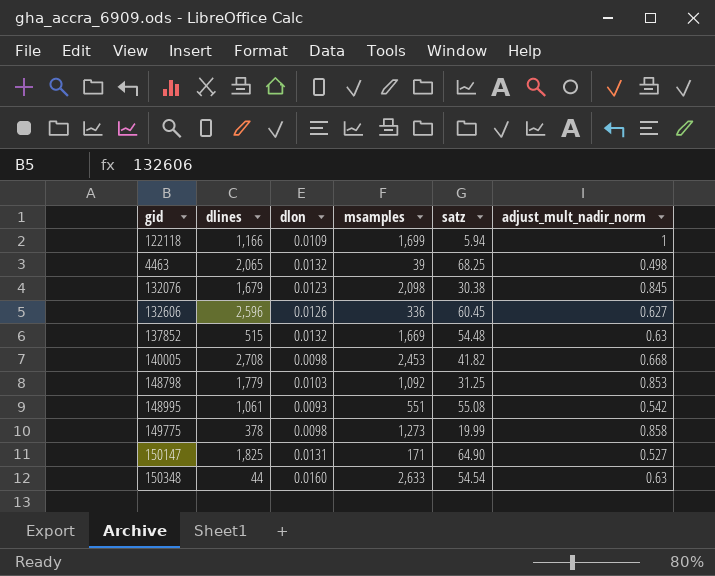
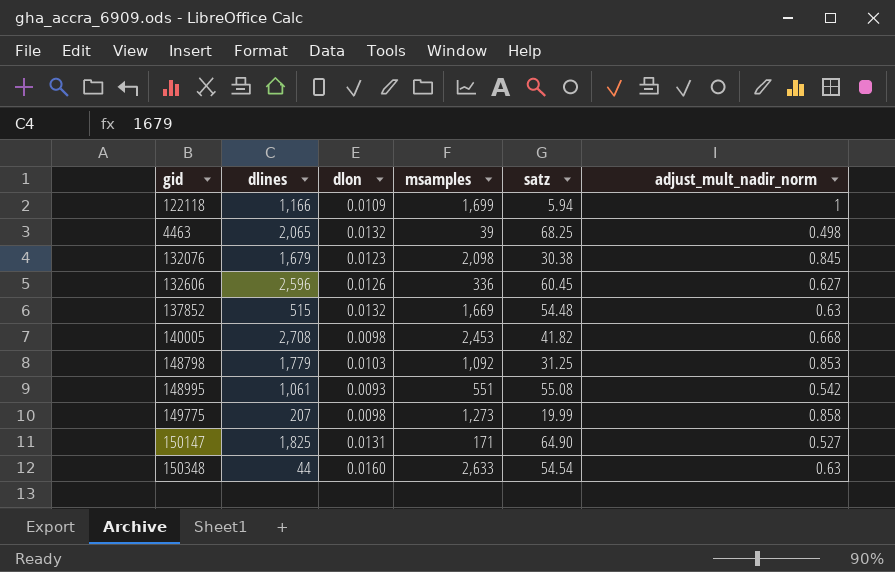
149775 | dlines: 378 -> 207

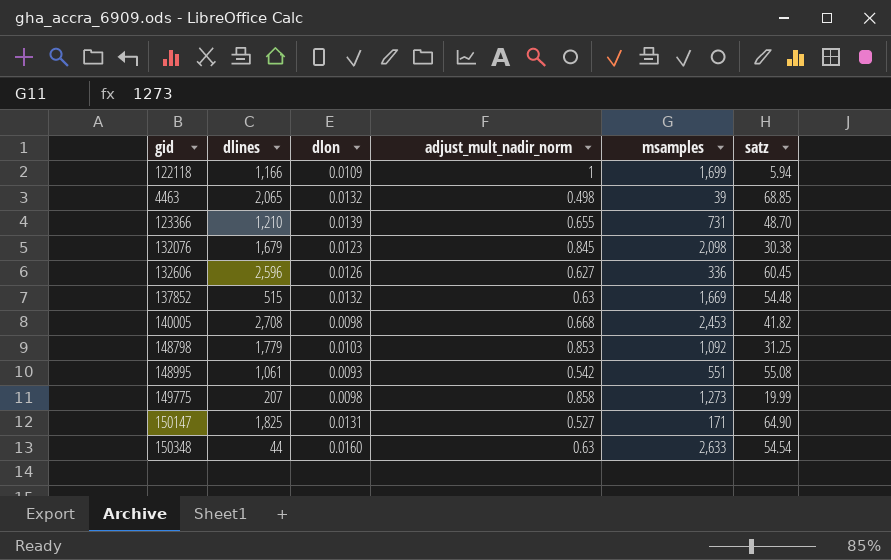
column adjust_mult_nadir_norm | position: 6 -> 4
4463 | satz: 68.25 -> 68.85
row 123366: none -> 1,210 | 0.0139 | 0.655 | 731 | 48.70

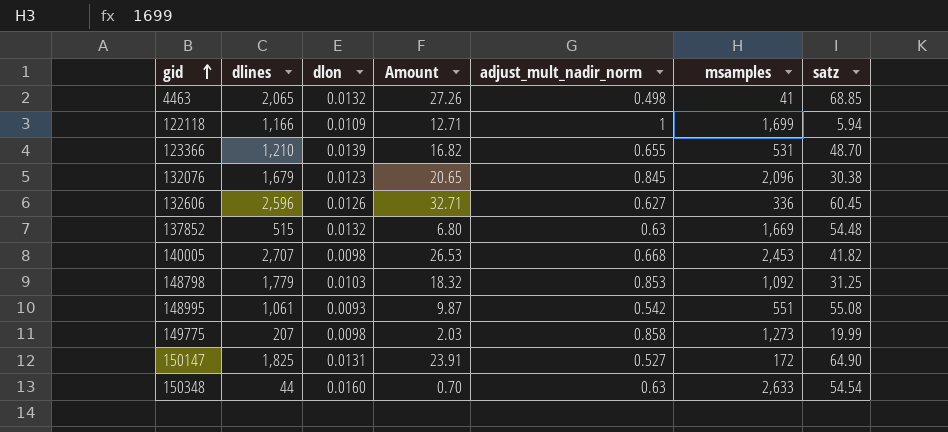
row order: none -> gid ascending
column Amount | formula: none -> [dlines] * [dlon]
4463 | msamples: 39 -> 41
123366 | msamples: 731 -> 531
132076 | msamples: 2,098 -> 2,096
140005 | dlines: 2,708 -> 2,707
150147 | msamples: 171 -> 172

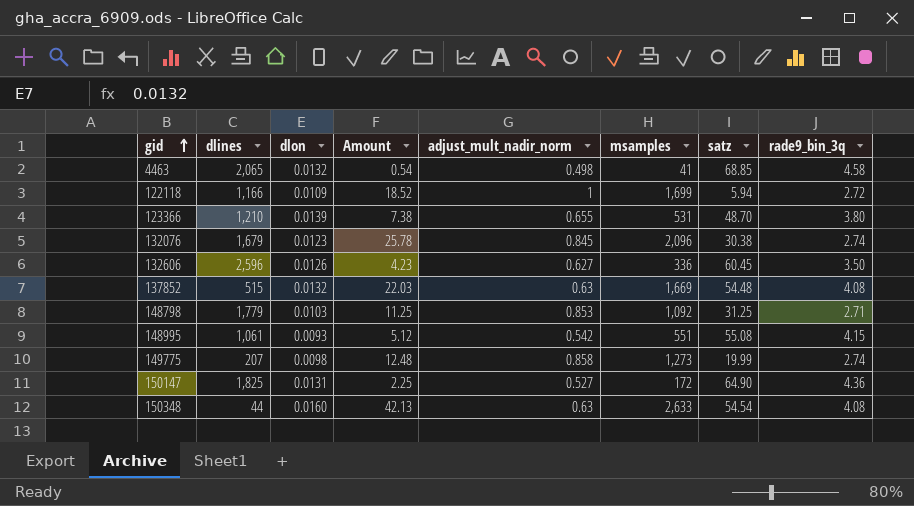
column Amount | formula: [dlines] * [dlon] -> [dlon] * [msamples]
column rade9_bin_3q | position: none -> 8
row 140005: 2,707 | 0.0098 | 26.53 | 0.668 | 2,453 | 41.82 -> none

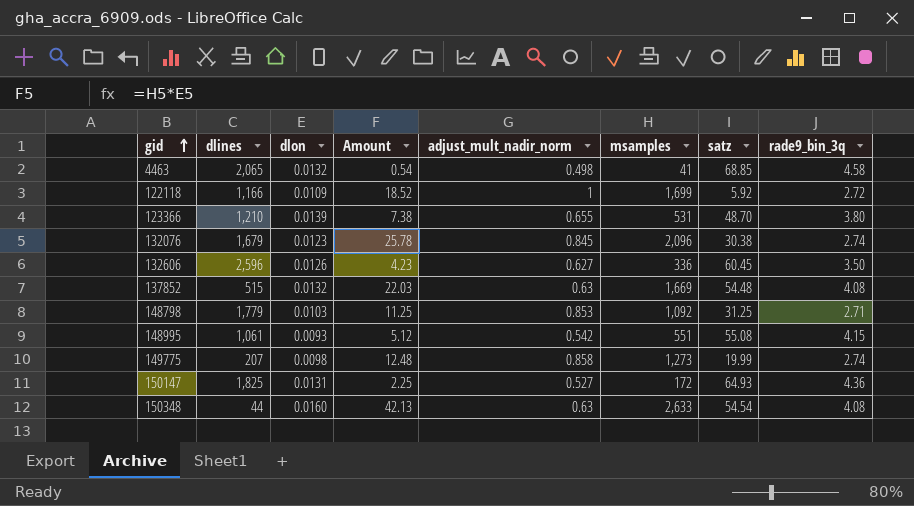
122118 | satz: 5.94 -> 5.92
150147 | satz: 64.90 -> 64.93

